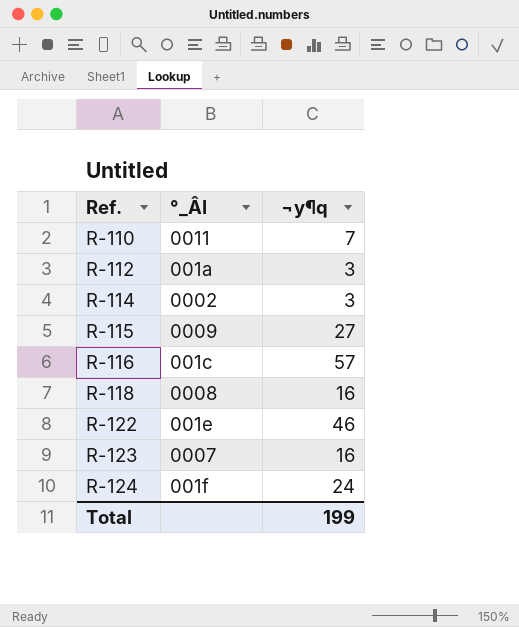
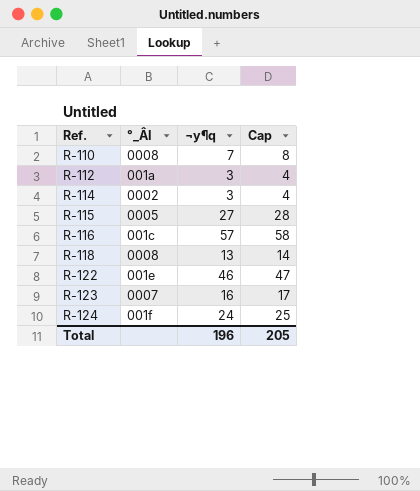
column Cap | formula: none -> [¬y¶q] + 1
R-110 | °_ÂI: 0011 -> 0008
R-115 | °_ÂI: 0009 -> 0005
R-118 | ¬y¶q: 16 -> 13
Total | ¬y¶q: 199 -> 196

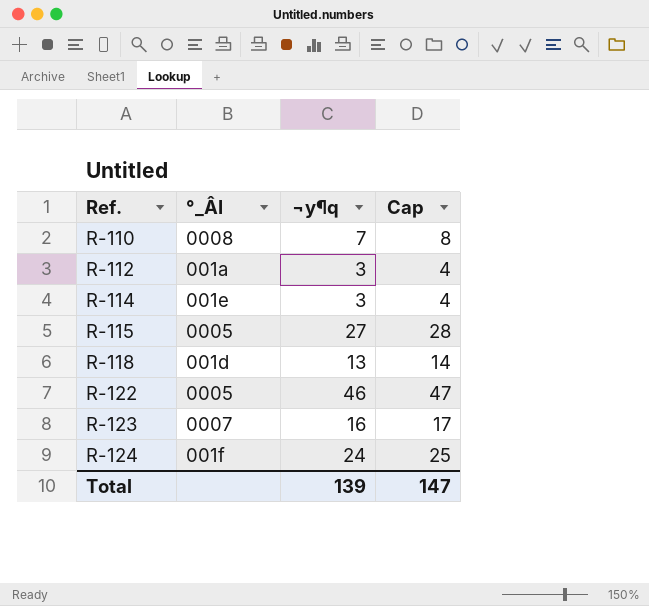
row R-116: 001c | 57 | 58 -> none
R-114 | °_ÂI: 0002 -> 001e
R-118 | °_ÂI: 0008 -> 001d
R-122 | °_ÂI: 001e -> 0005
Total | ¬y¶q: 196 -> 139
Total | Cap: 205 -> 147

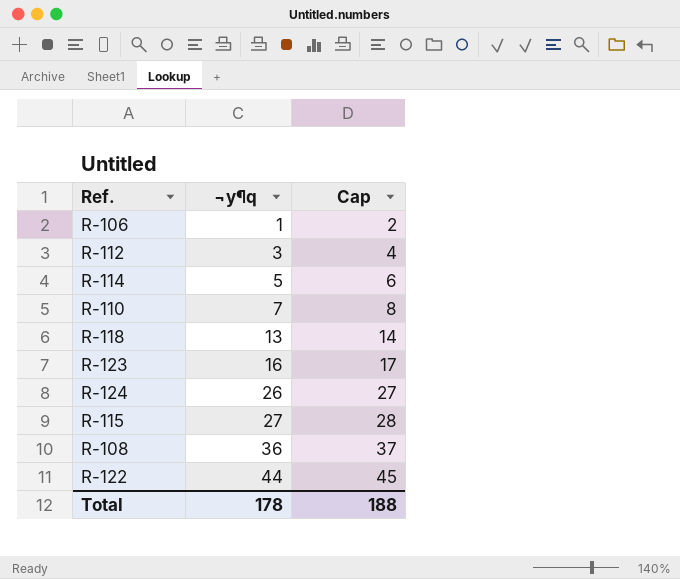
row order: Ref. ascending -> ¬y¶q ascending
column °_ÂI | position: 2 -> none
row R-106: none -> 1 | 2
R-114 | ¬y¶q: 3 -> 5
R-114 | Cap: 4 -> 6
R-124 | ¬y¶q: 24 -> 26
R-124 | Cap: 25 -> 27
row R-108: none -> 36 | 37
R-122 | ¬y¶q: 46 -> 44
R-122 | Cap: 47 -> 45
Total | ¬y¶q: 139 -> 178
Total | Cap: 147 -> 188

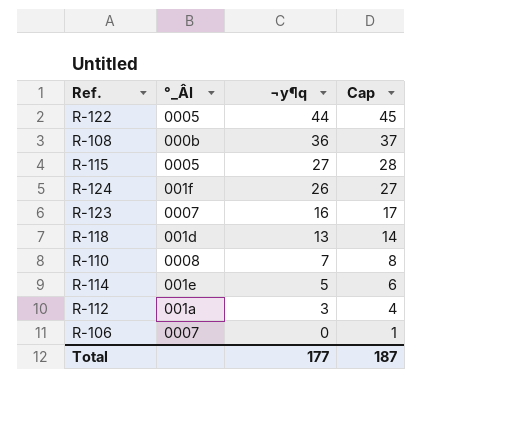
row order: ¬y¶q ascending -> ¬y¶q descending
column °_ÂI | position: none -> 2
R-106 | ¬y¶q: 1 -> 0
R-106 | Cap: 2 -> 1
Total | ¬y¶q: 178 -> 177
Total | Cap: 188 -> 187

